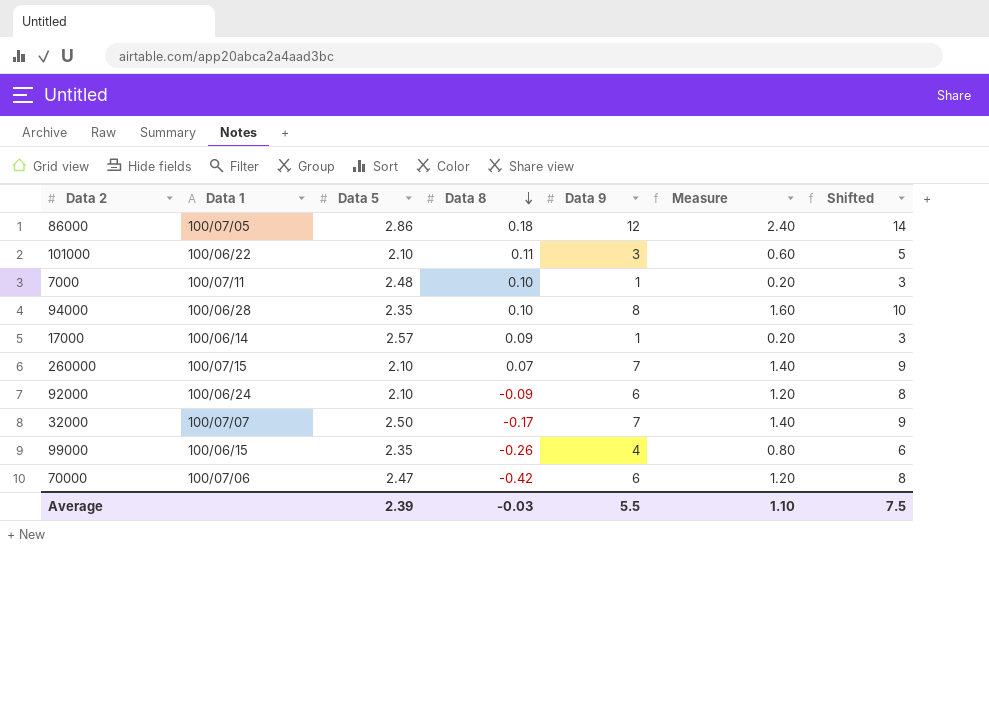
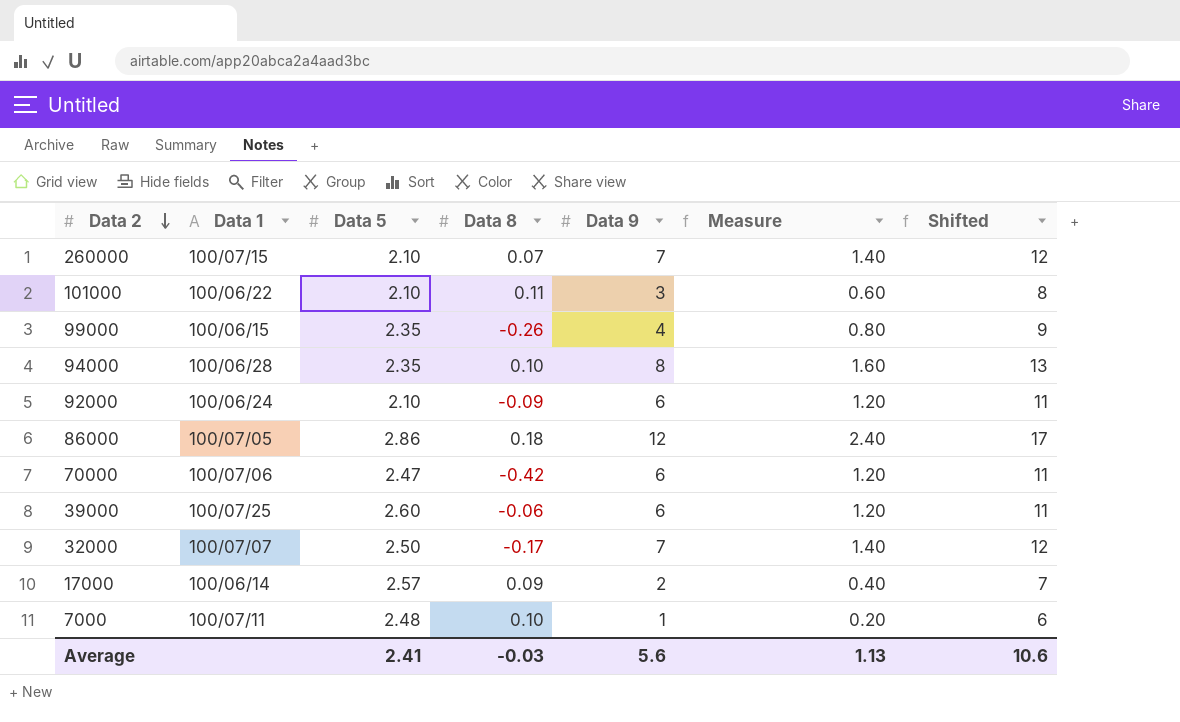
row order: Data 8 descending -> Data 2 descending
column Shifted | formula: [Data 9] + 2 -> [Data 9] + 5
row 39000: none -> 100/07/25 | 2.60 | -0.06 | 6 | 1.20 | 11
17000 | Data 9: 1 -> 2
17000 | Measure: 0.20 -> 0.40
Average | Data 5: 2.39 -> 2.41
Average | Data 9: 5.5 -> 5.6
Average | Measure: 1.10 -> 1.13
Average | Shifted: 7.5 -> 10.6

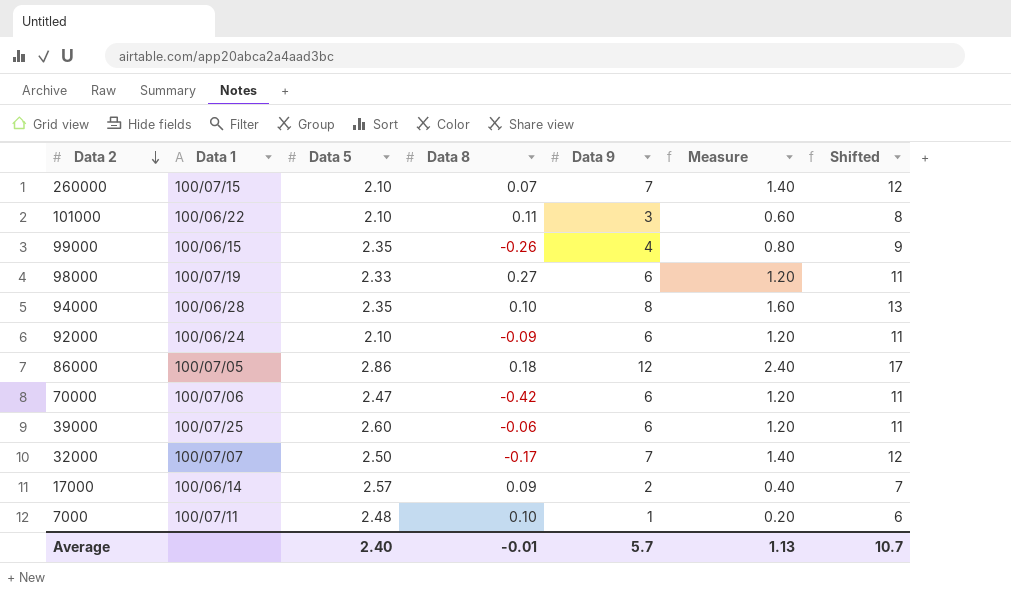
row 98000: none -> 100/07/19 | 2.33 | 0.27 | 6 | 1.20 | 11
Average | Data 5: 2.41 -> 2.40
Average | Data 8: -0.03 -> -0.01
Average | Data 9: 5.6 -> 5.7
Average | Shifted: 10.6 -> 10.7

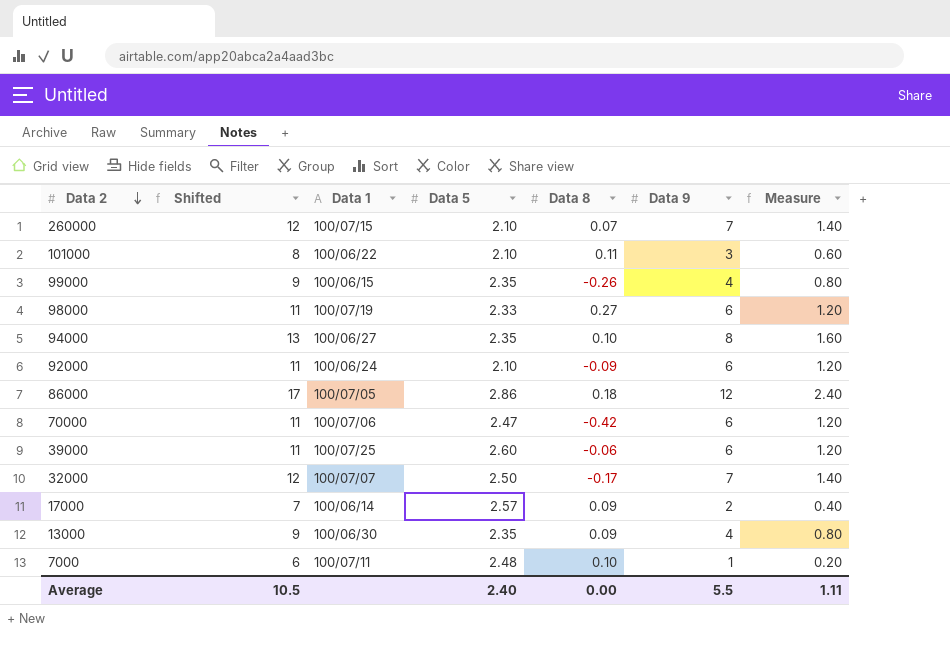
column Shifted | position: 7 -> 2
94000 | Data 1: 100/06/28 -> 100/06/27
row 13000: none -> 9 | 100/06/30 | 2.35 | 0.09 | 4 | 0.80
Average | Shifted: 10.7 -> 10.5
Average | Data 8: -0.01 -> 0.00
Average | Data 9: 5.7 -> 5.5
Average | Measure: 1.13 -> 1.11

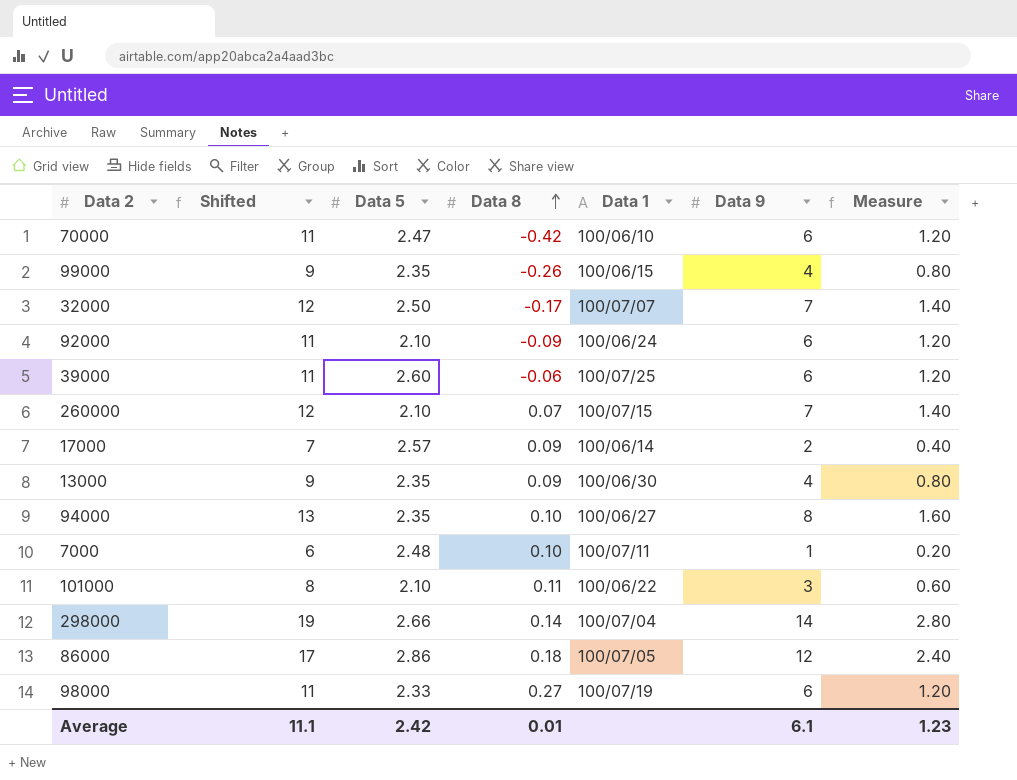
row order: Data 2 descending -> Data 8 ascending
column Data 1 | position: 3 -> 5
70000 | Data 1: 100/07/06 -> 100/06/10
row 298000: none -> 19 | 2.66 | 0.14 | 100/07/04 | 14 | 2.80
Average | Shifted: 10.5 -> 11.1
Average | Data 5: 2.40 -> 2.42
Average | Data 8: 0.00 -> 0.01
Average | Data 9: 5.5 -> 6.1
Average | Measure: 1.11 -> 1.23

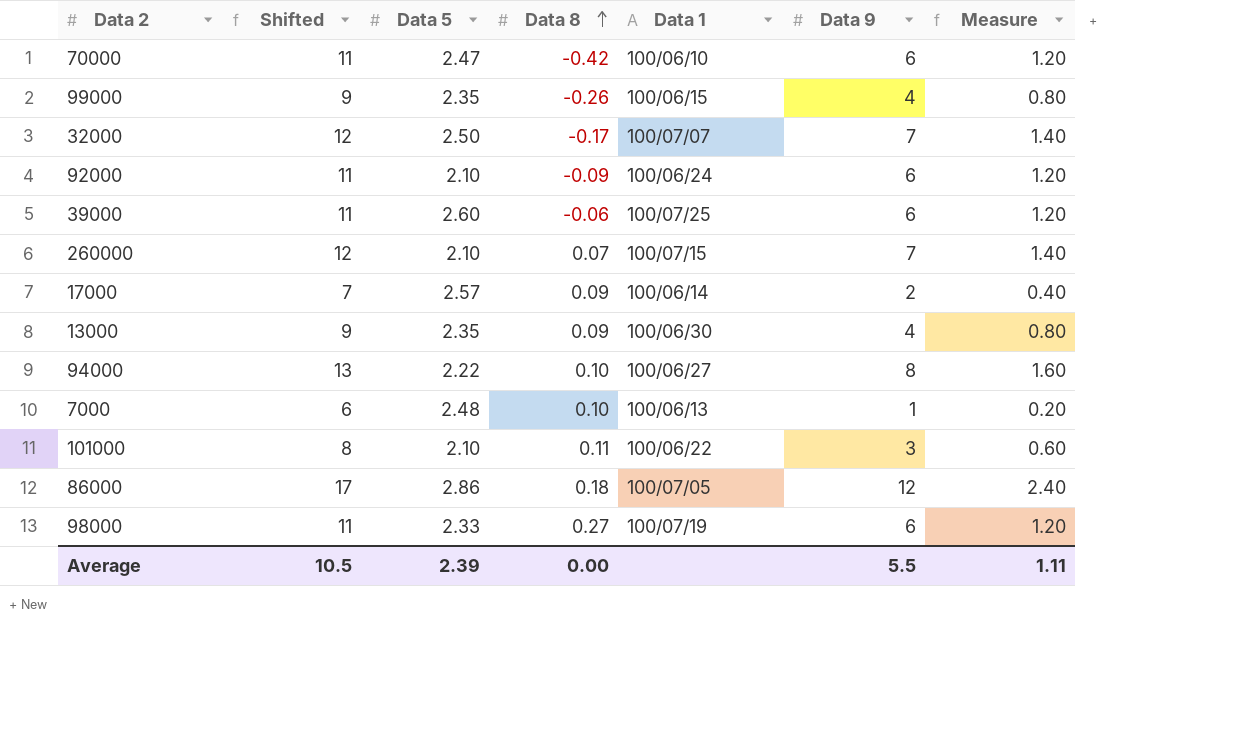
row 298000: 19 | 2.66 | 0.14 | 100/07/04 | 14 | 2.80 -> none
94000 | Data 5: 2.35 -> 2.22
7000 | Data 1: 100/07/11 -> 100/06/13
Average | Shifted: 11.1 -> 10.5
Average | Data 5: 2.42 -> 2.39
Average | Data 8: 0.01 -> 0.00
Average | Data 9: 6.1 -> 5.5
Average | Measure: 1.23 -> 1.11

